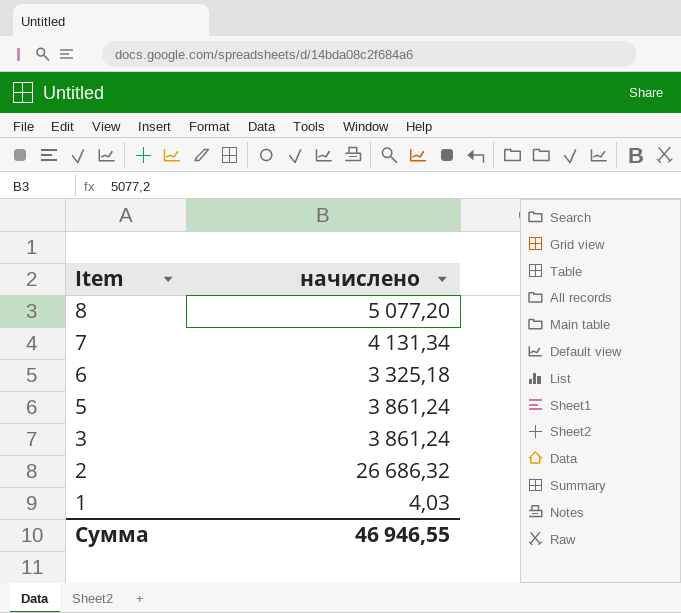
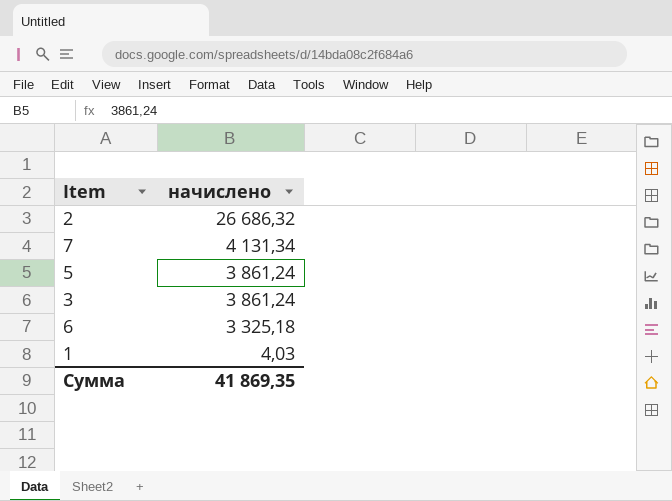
row order: Item descending -> начислено descending
row 8: 5 077,20 -> none
Сумма | начислено: 46 946,55 -> 41 869,35

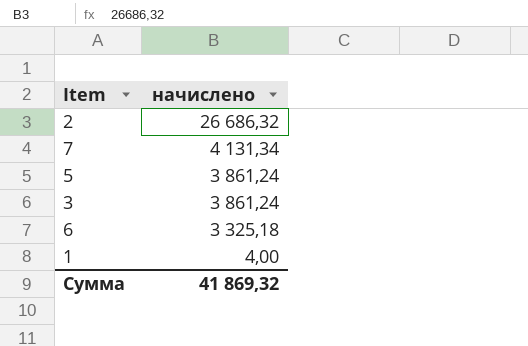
1 | начислено: 4,03 -> 4,00
Сумма | начислено: 41 869,35 -> 41 869,32

